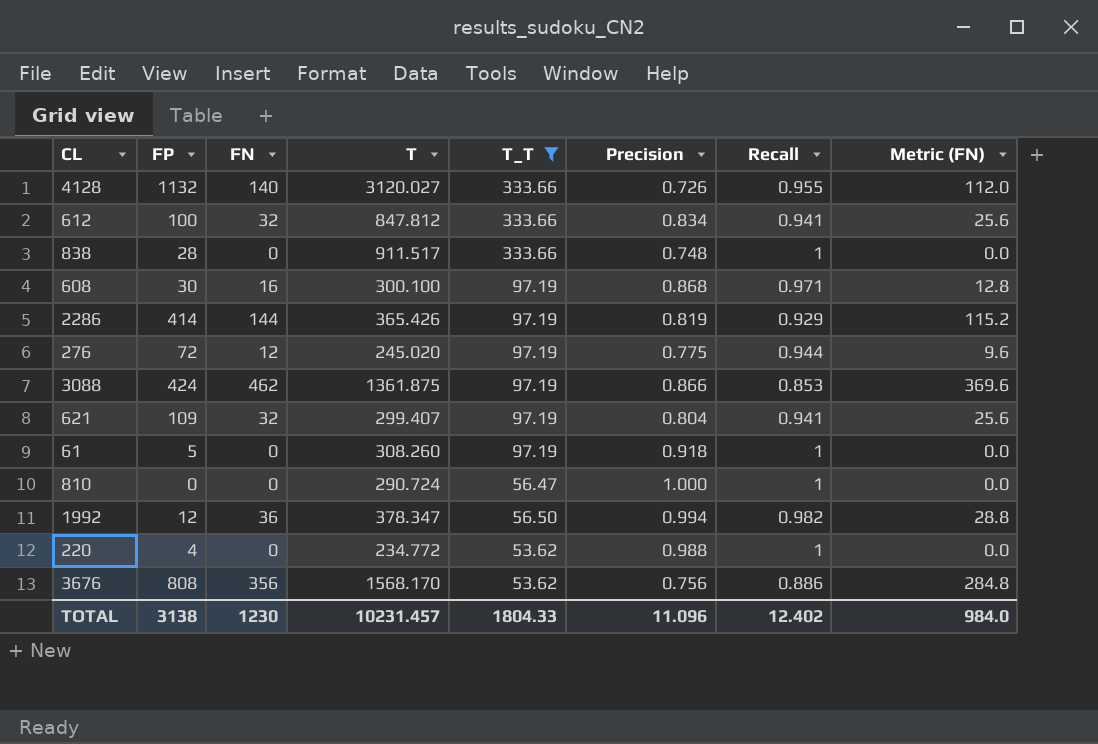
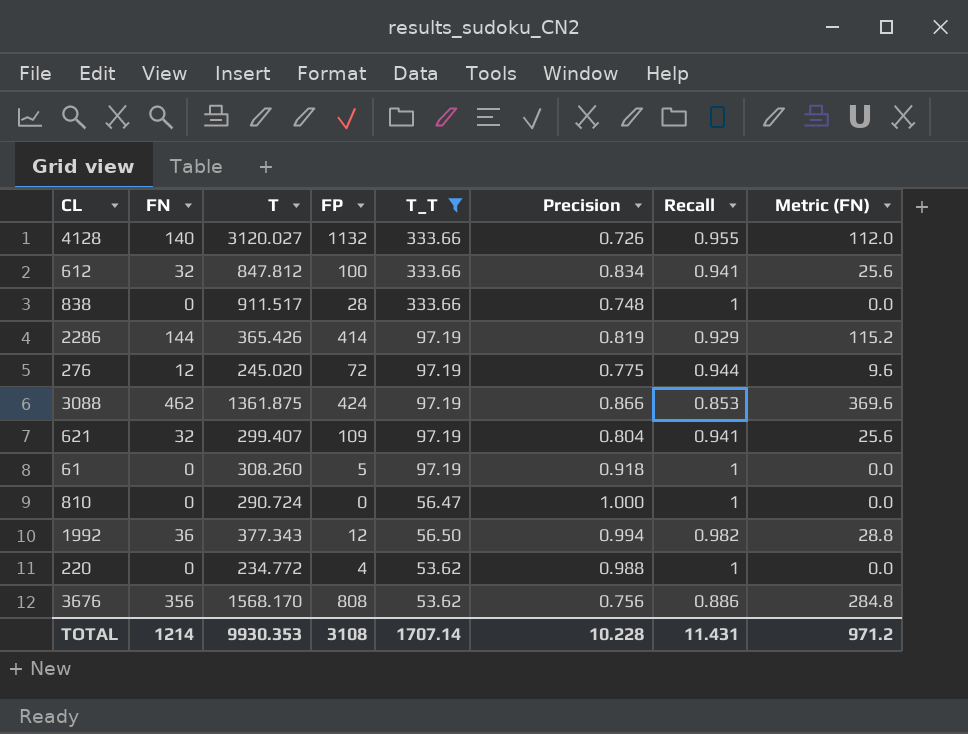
column FP | position: 2 -> 4
row 608: 30 | 16 | 300.100 | 97.19 | 0.868 | 0.971 | 12.8 -> none
1992 | T: 378.347 -> 377.343
TOTAL | FN: 1230 -> 1214
TOTAL | T: 10231.457 -> 9930.353
TOTAL | FP: 3138 -> 3108
TOTAL | T_T: 1804.33 -> 1707.14
TOTAL | Precision: 11.096 -> 10.228
TOTAL | Recall: 12.402 -> 11.431
TOTAL | Metric (FN): 984.0 -> 971.2

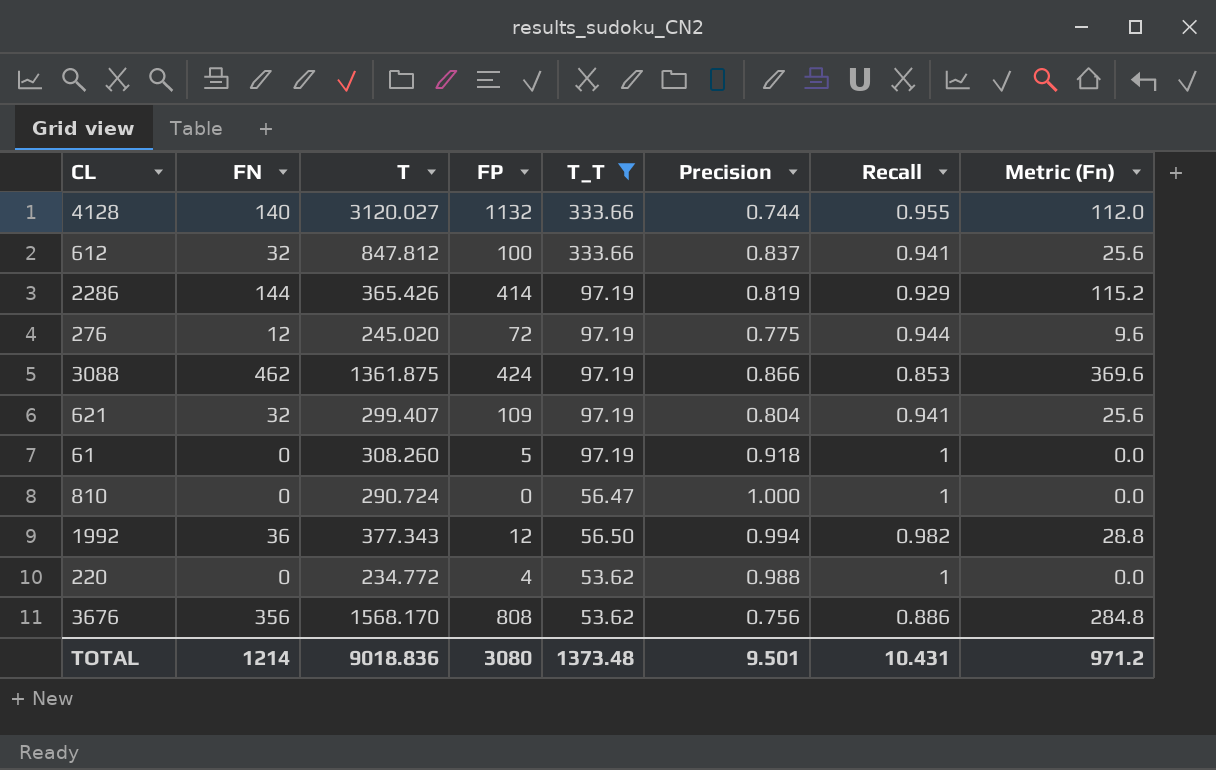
column name: Metric (FN) -> Metric (Fn)
row 838: 0 | 911.517 | 28 | 333.66 | 0.748 | 1 | 0.0 -> none
4128 | Precision: 0.726 -> 0.744
612 | Precision: 0.834 -> 0.837
TOTAL | T: 9930.353 -> 9018.836
TOTAL | FP: 3108 -> 3080
TOTAL | T_T: 1707.14 -> 1373.48
TOTAL | Precision: 10.228 -> 9.501
TOTAL | Recall: 11.431 -> 10.431

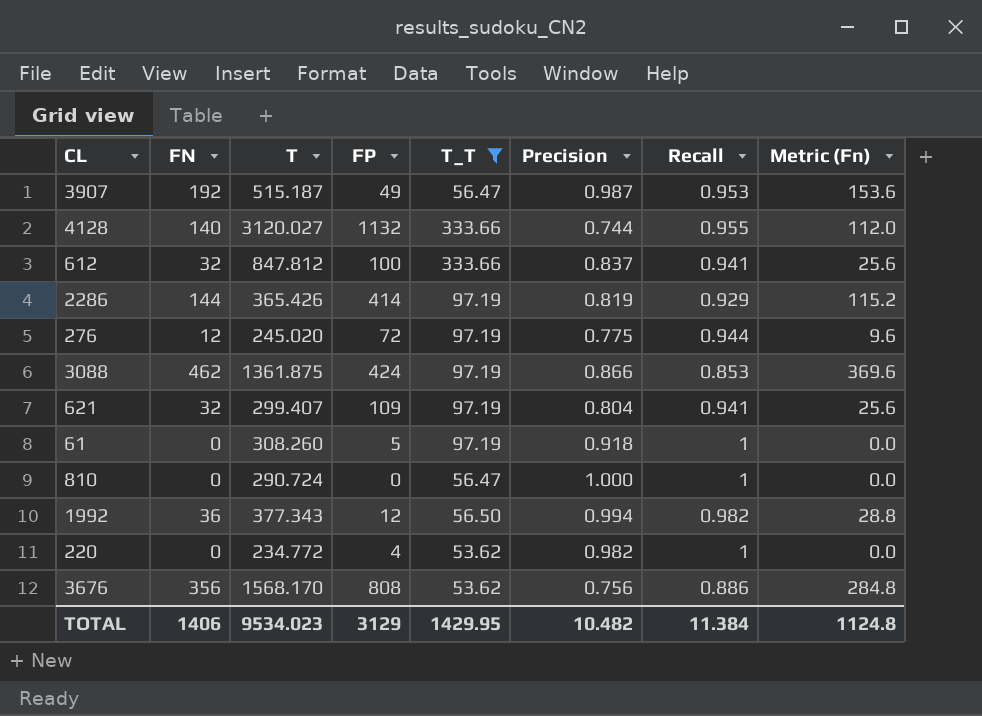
row 3907: none -> 192 | 515.187 | 49 | 56.47 | 0.987 | 0.953 | 153.6
220 | Precision: 0.988 -> 0.982
TOTAL | FN: 1214 -> 1406
TOTAL | T: 9018.836 -> 9534.023
TOTAL | FP: 3080 -> 3129
TOTAL | T_T: 1373.48 -> 1429.95
TOTAL | Precision: 9.501 -> 10.482
TOTAL | Recall: 10.431 -> 11.384
TOTAL | Metric (Fn): 971.2 -> 1124.8

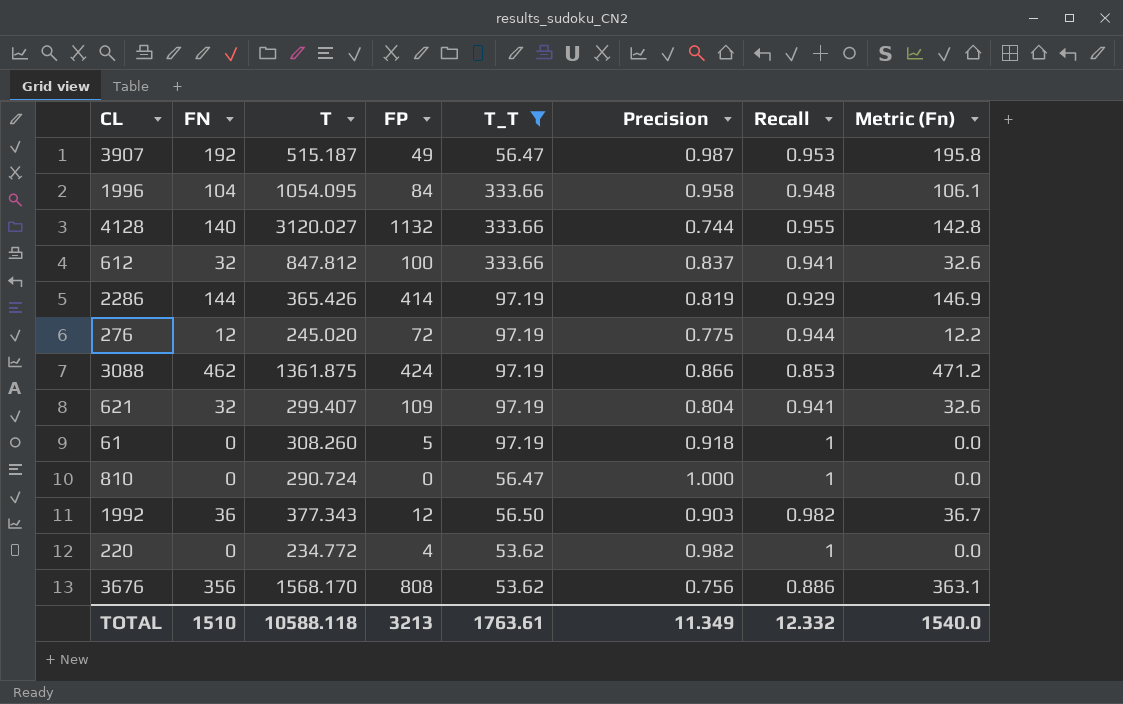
column Metric (Fn) | formula: [FN] * 0.8 -> [FN] * 1.02
row 1996: none -> 104 | 1054.095 | 84 | 333.66 | 0.958 | 0.948 | 106.1
1992 | Precision: 0.994 -> 0.903
TOTAL | FN: 1406 -> 1510
TOTAL | T: 9534.023 -> 10588.118
TOTAL | FP: 3129 -> 3213
TOTAL | T_T: 1429.95 -> 1763.61
TOTAL | Precision: 10.482 -> 11.349
TOTAL | Recall: 11.384 -> 12.332
TOTAL | Metric (Fn): 1124.8 -> 1540.0

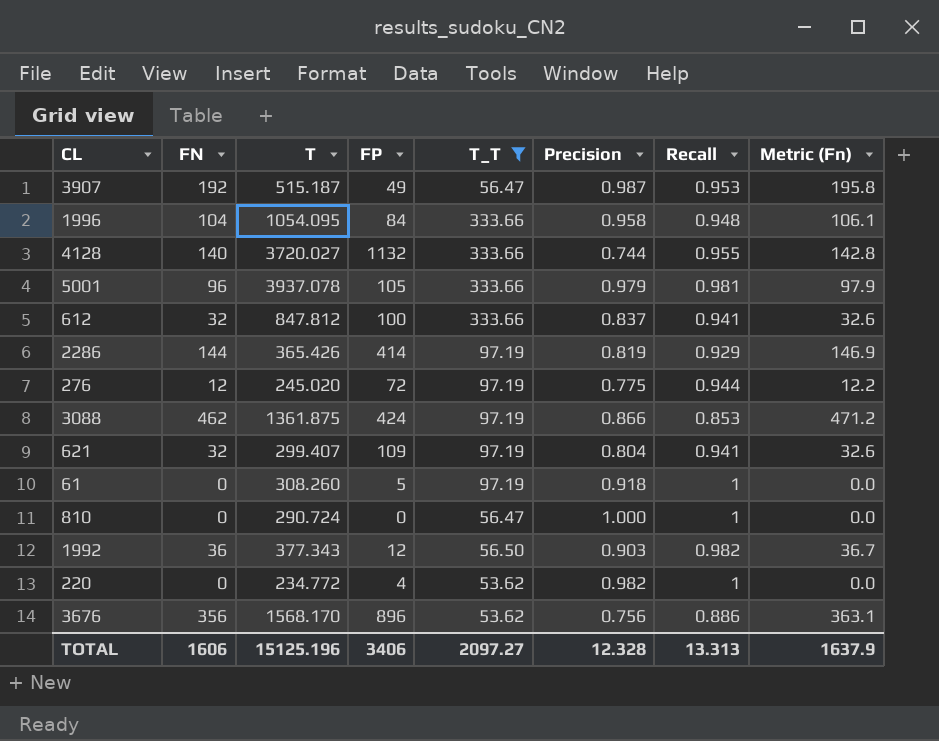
4128 | T: 3120.027 -> 3720.027
row 5001: none -> 96 | 3937.078 | 105 | 333.66 | 0.979 | 0.981 | 97.9
3676 | FP: 808 -> 896
TOTAL | FN: 1510 -> 1606
TOTAL | T: 10588.118 -> 15125.196
TOTAL | FP: 3213 -> 3406
TOTAL | T_T: 1763.61 -> 2097.27
TOTAL | Precision: 11.349 -> 12.328
TOTAL | Recall: 12.332 -> 13.313
TOTAL | Metric (Fn): 1540.0 -> 1637.9

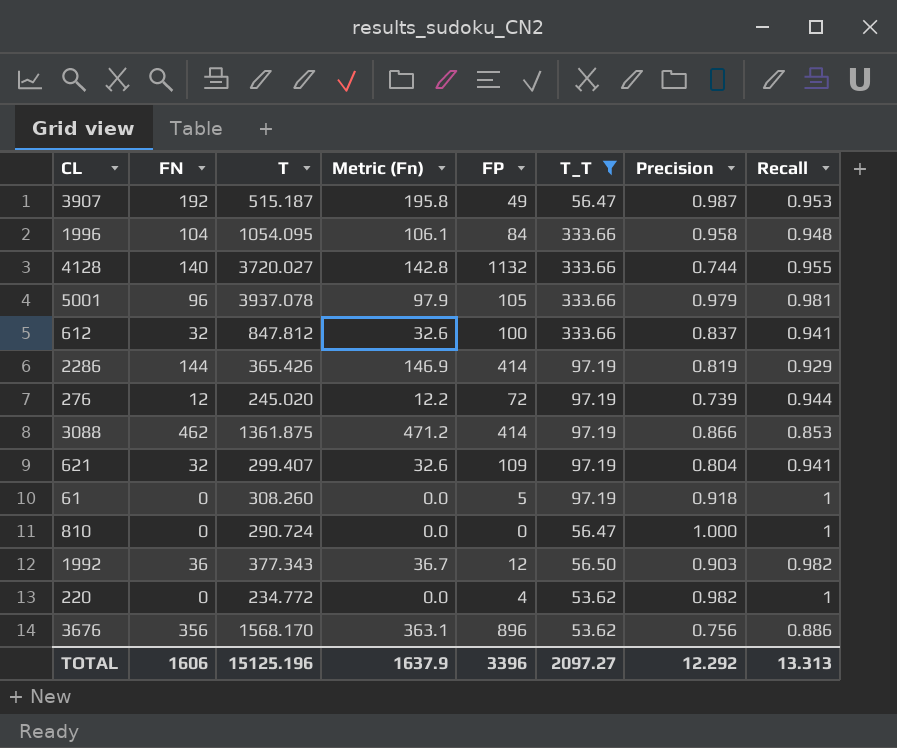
column Metric (Fn) | position: 8 -> 4
276 | Precision: 0.775 -> 0.739
3088 | FP: 424 -> 414
TOTAL | FP: 3406 -> 3396
TOTAL | Precision: 12.328 -> 12.292

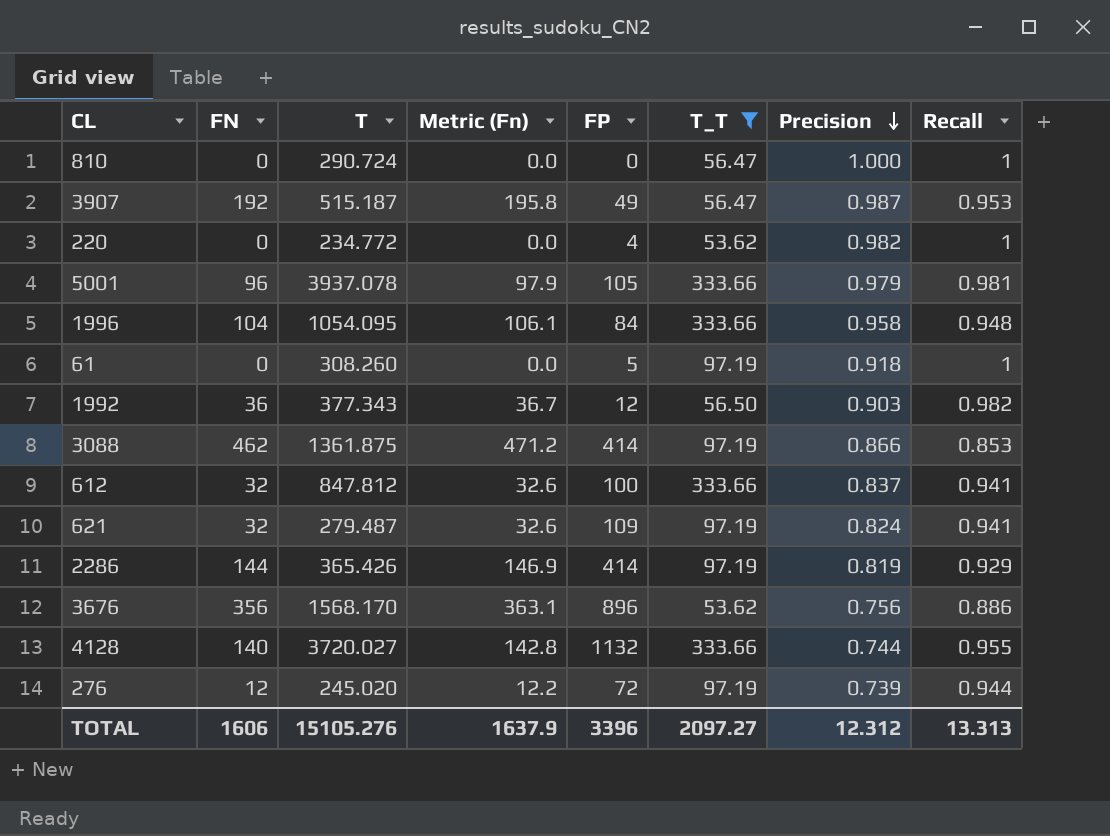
row order: none -> Precision descending
621 | T: 299.407 -> 279.487
621 | Precision: 0.804 -> 0.824
TOTAL | T: 15125.196 -> 15105.276
TOTAL | Precision: 12.292 -> 12.312

